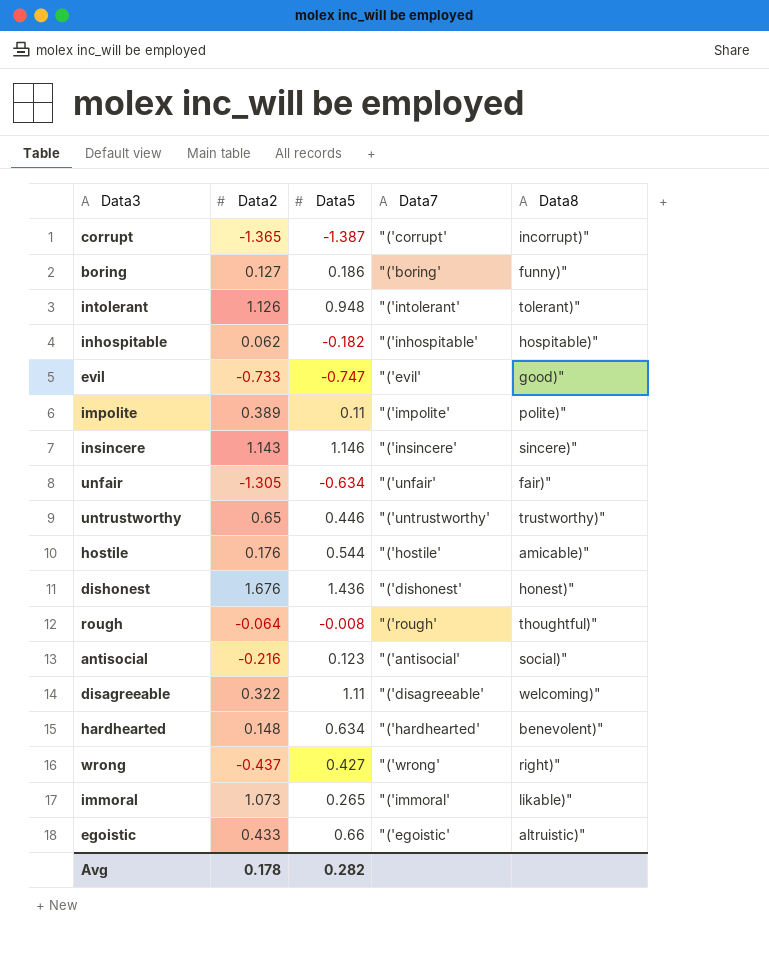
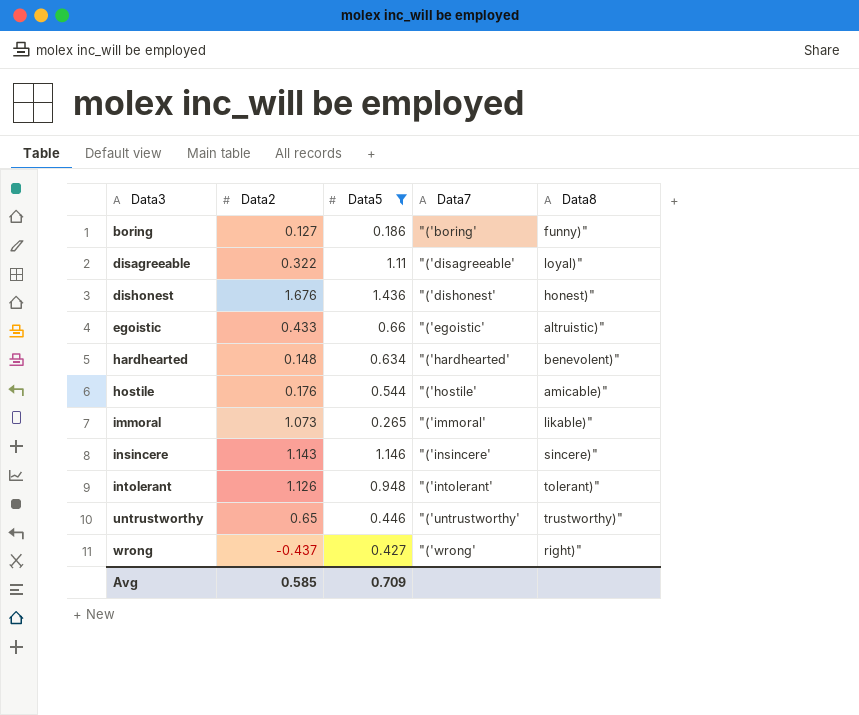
filter: none -> Data5 >= 0.186
row order: none -> Data3 ascending
disagreeable | Data8: welcoming)" -> loyal)"
Avg | Data2: 0.178 -> 0.585
Avg | Data5: 0.282 -> 0.709

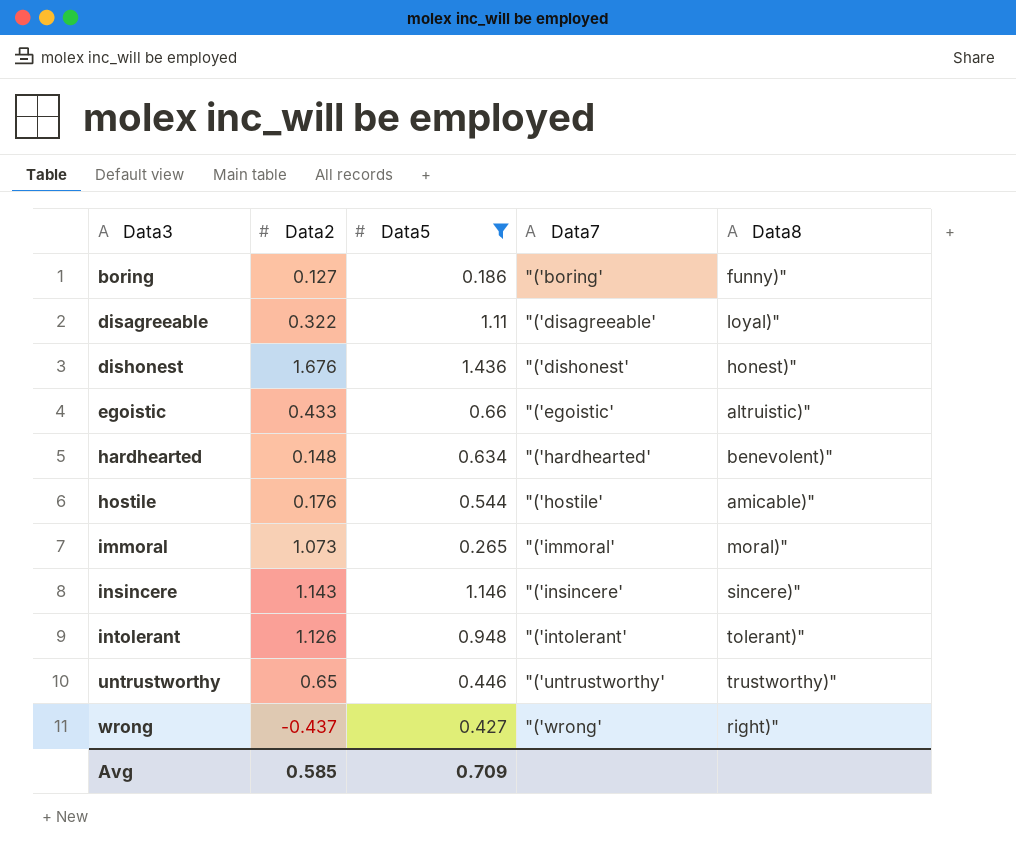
immoral | Data8: likable)" -> moral)"

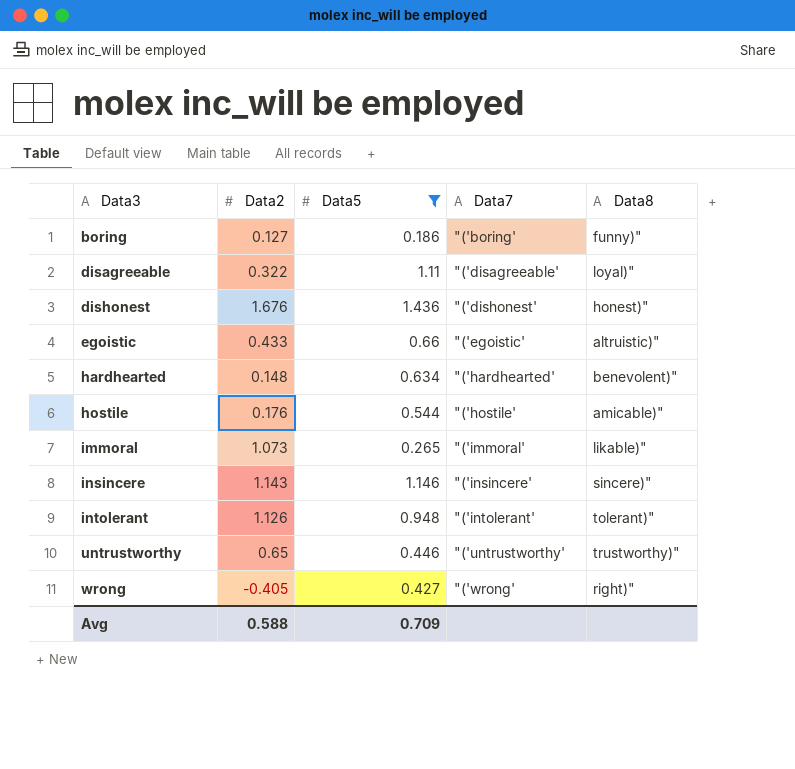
immoral | Data8: moral)" -> likable)"
wrong | Data2: -0.437 -> -0.405
Avg | Data2: 0.585 -> 0.588

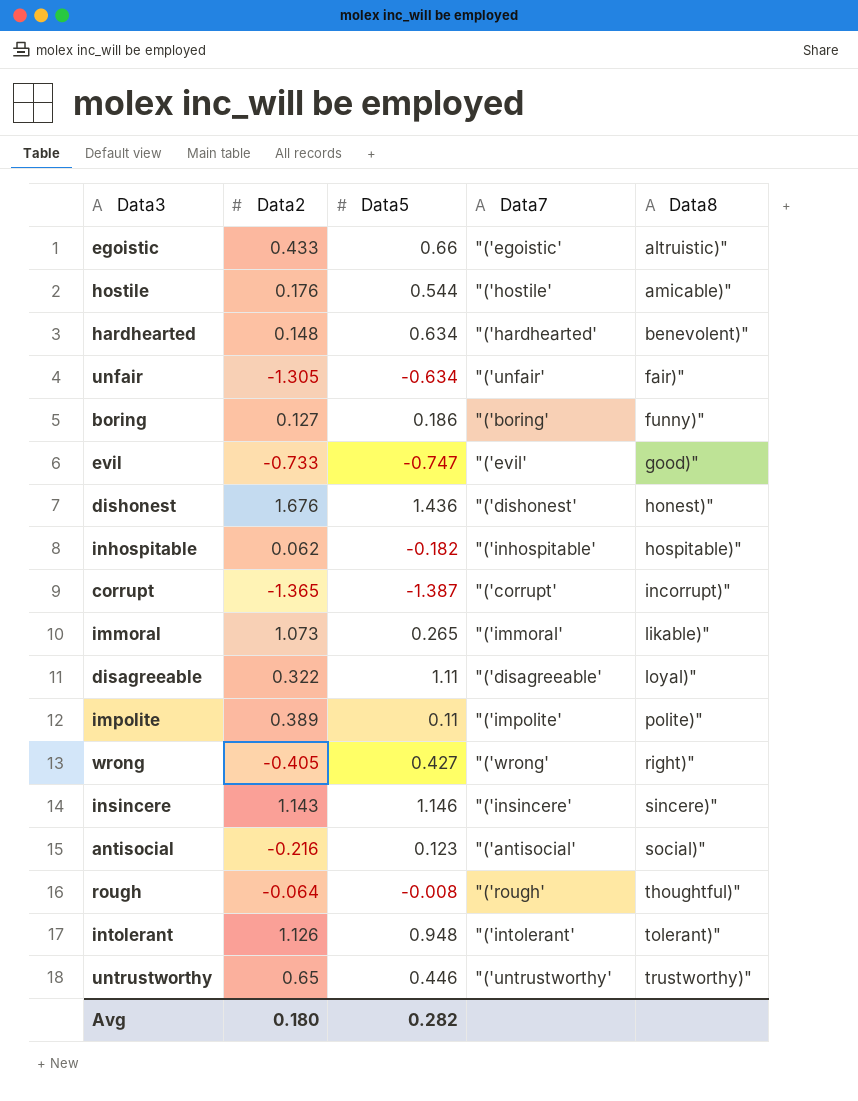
filter: Data5 >= 0.186 -> none
row order: Data3 ascending -> Data8 ascending
Avg | Data2: 0.588 -> 0.180
Avg | Data5: 0.709 -> 0.282

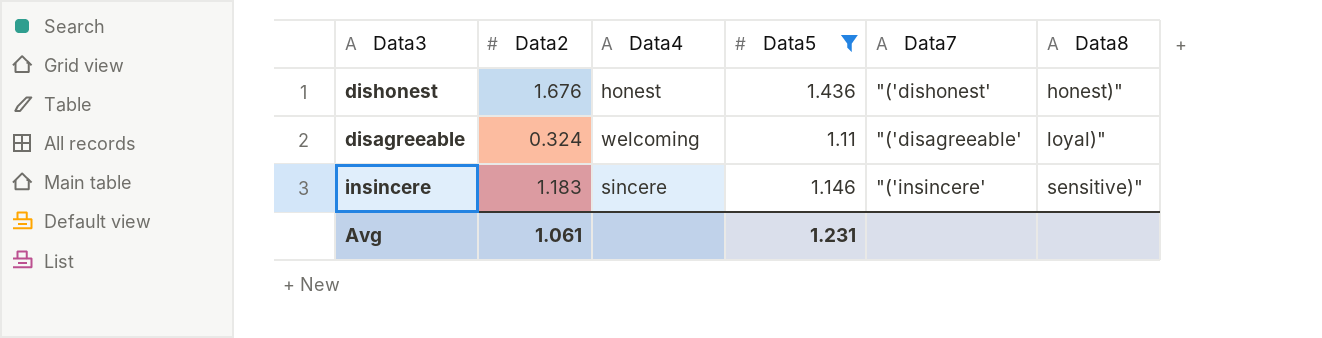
filter: none -> Data5 >= 1.11
column Data4 | position: none -> 3
disagreeable | Data2: 0.322 -> 0.324
insincere | Data2: 1.143 -> 1.183
insincere | Data8: sincere)" -> sensitive)"
Avg | Data2: 0.180 -> 1.061
Avg | Data5: 0.282 -> 1.231

